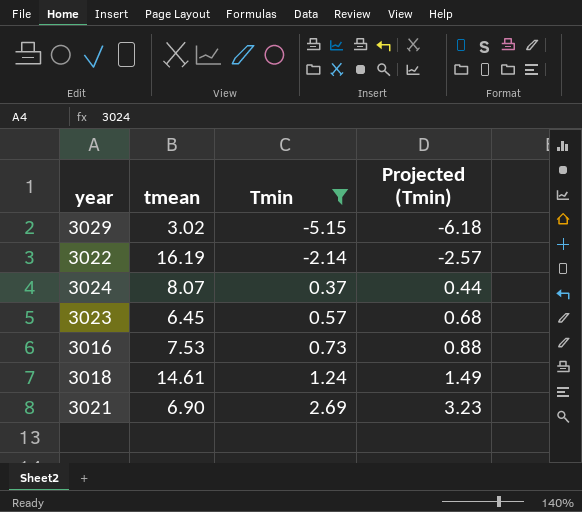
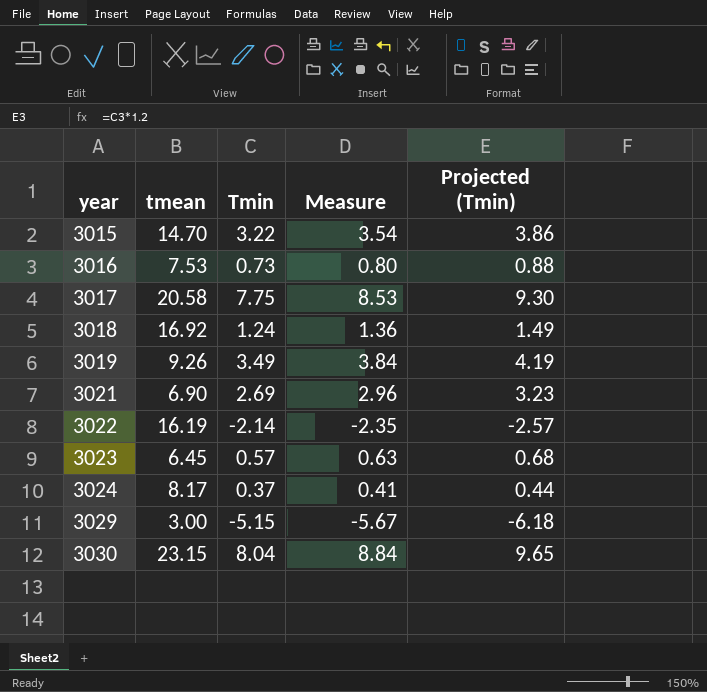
filter: Tmin <= 2.69 -> none
row order: Tmin ascending -> year ascending
column Measure | formula: none -> [Tmin] * 1.1
3018 | tmean: 14.61 -> 16.92
3024 | tmean: 8.07 -> 8.17
3029 | tmean: 3.02 -> 3.00

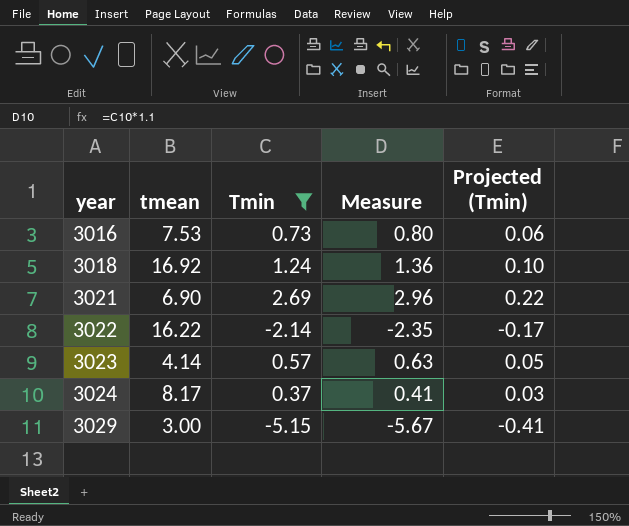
filter: none -> Tmin <= 2.69
column Projected (Tmin) | formula: [Tmin] * 1.2 -> [Tmin] * 0.08
3022 | tmean: 16.19 -> 16.22
3023 | tmean: 6.45 -> 4.14

